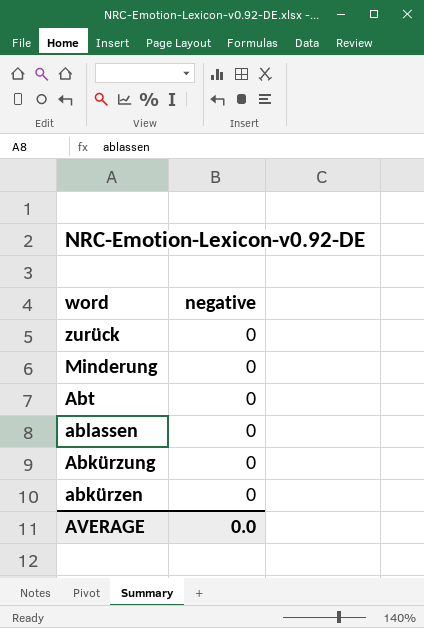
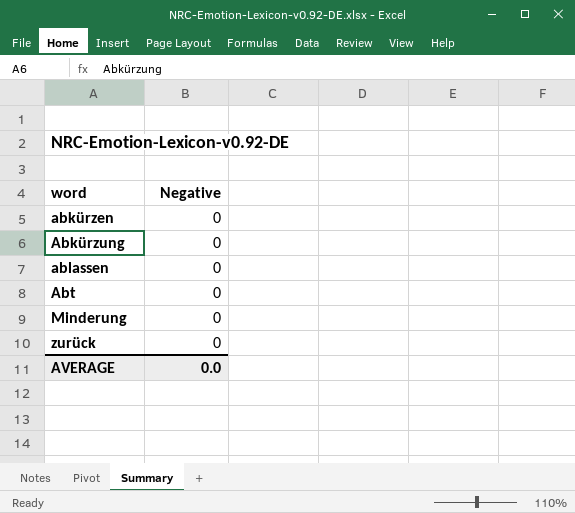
row order: word descending -> word ascending
column name: negative -> Negative

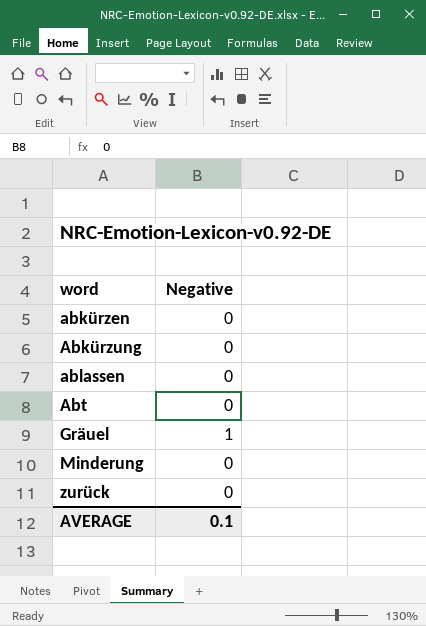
row Gräuel: none -> 1
AVERAGE | Negative: 0.0 -> 0.1

